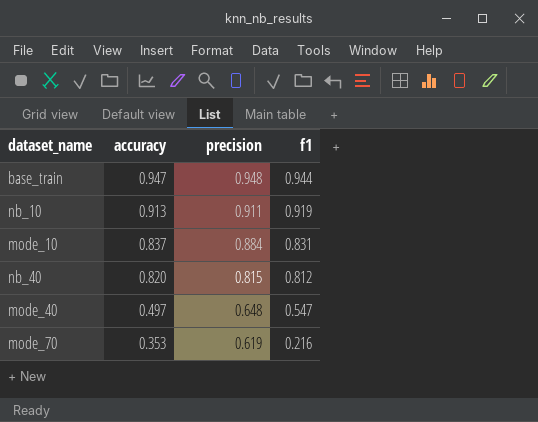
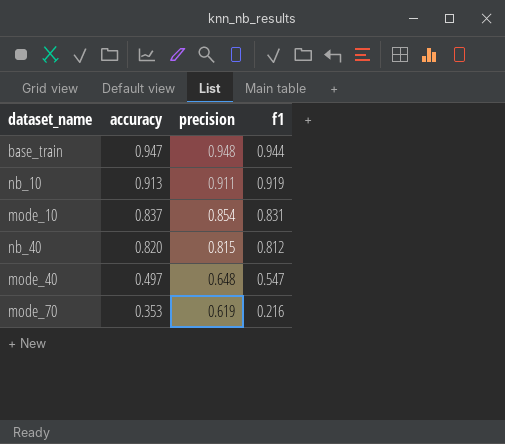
mode_10 | precision: 0.884 -> 0.854

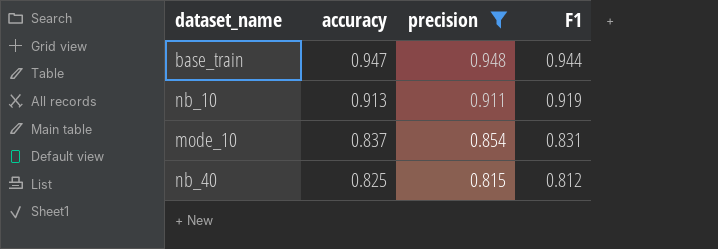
filter: none -> precision >= 0.815
column name: f1 -> F1
nb_40 | accuracy: 0.820 -> 0.825

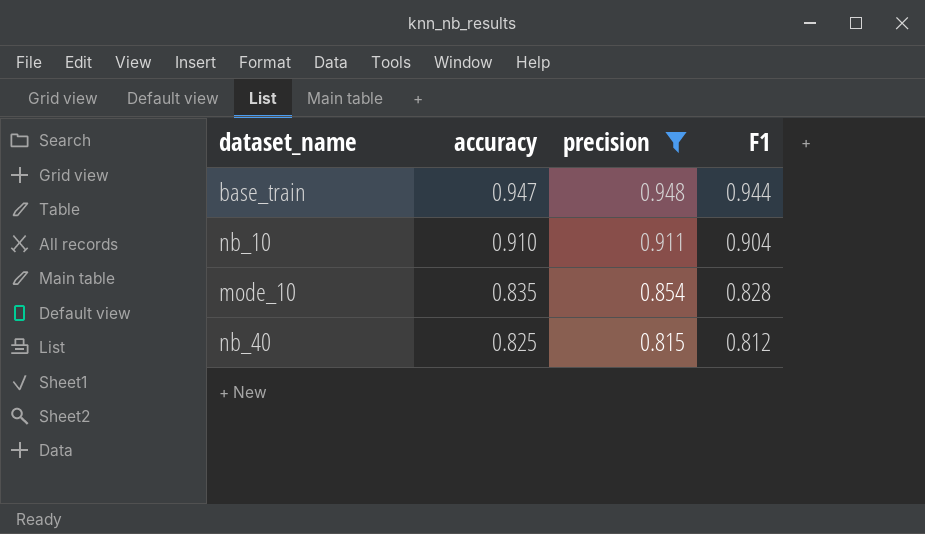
nb_10 | accuracy: 0.913 -> 0.910
nb_10 | F1: 0.919 -> 0.904
mode_10 | accuracy: 0.837 -> 0.835
mode_10 | F1: 0.831 -> 0.828

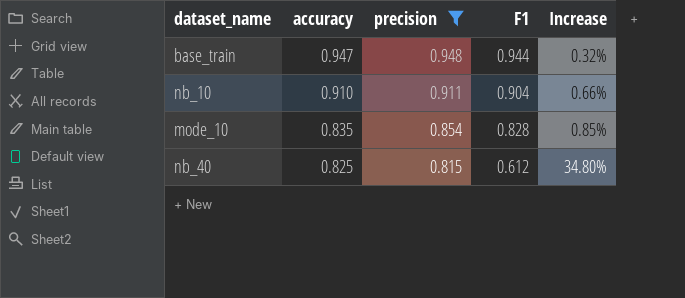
column Increase | formula: none -> ([accuracy] - [F1]) / [F1]
nb_40 | F1: 0.812 -> 0.612

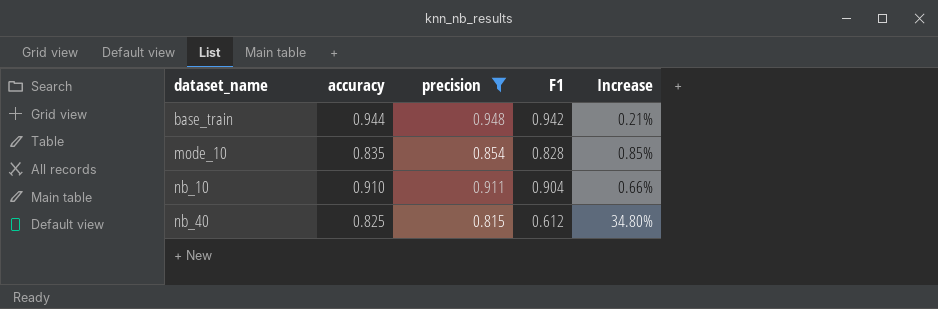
row order: accuracy descending -> dataset_name ascending
base_train | accuracy: 0.947 -> 0.944
base_train | F1: 0.944 -> 0.942
base_train | Increase: 0.32% -> 0.21%

